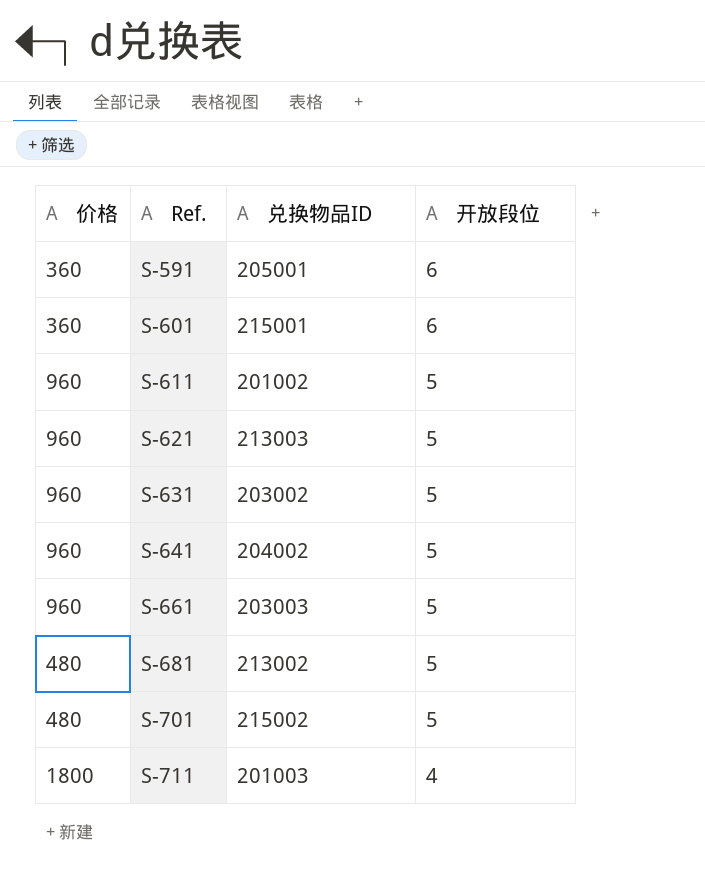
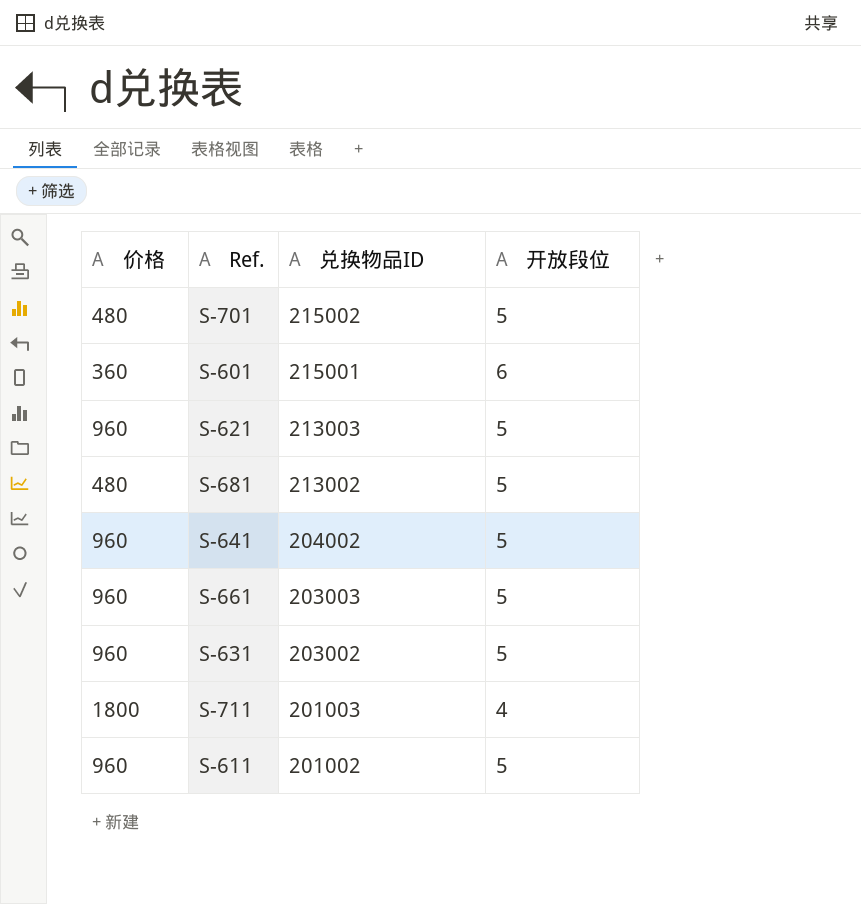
row order: Ref. ascending -> 兑换物品ID descending
row S-591: 360 | 205001 | 6 -> none

